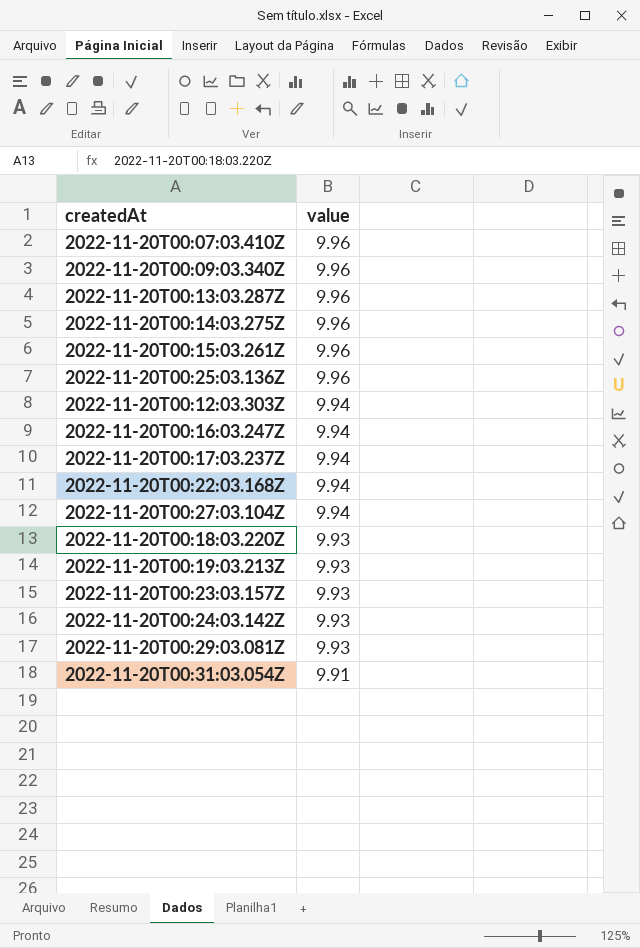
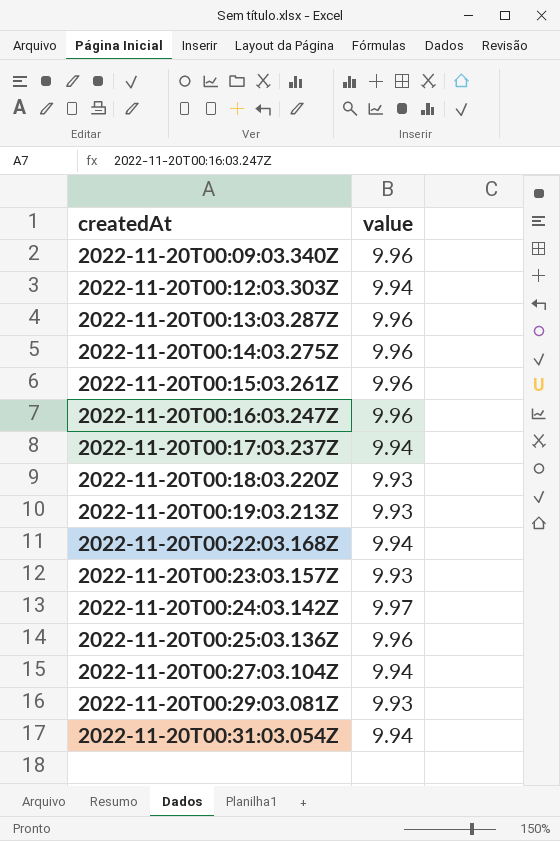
row order: value descending -> createdAt ascending
row 2022-11-20T00:07:03.410Z: 9.96 -> none
2022-11-20T00:16:03.247Z | value: 9.94 -> 9.96
2022-11-20T00:24:03.142Z | value: 9.93 -> 9.97
2022-11-20T00:31:03.054Z | value: 9.91 -> 9.94

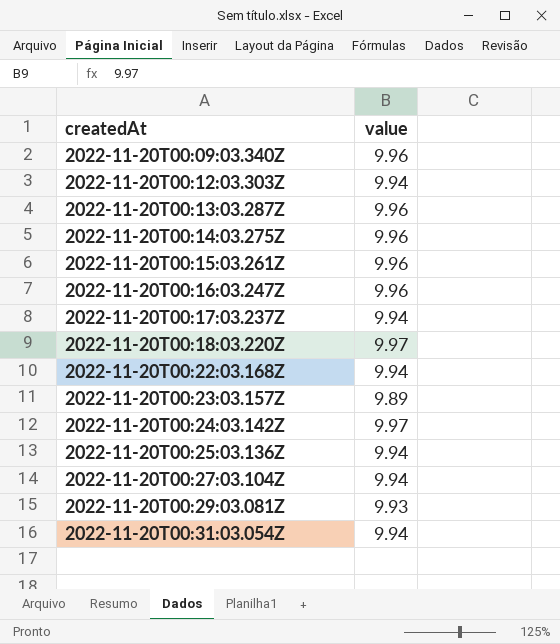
row 2022-11-20T00:19:03.213Z: 9.93 -> none
2022-11-20T00:18:03.220Z | value: 9.93 -> 9.97
2022-11-20T00:23:03.157Z | value: 9.93 -> 9.89
2022-11-20T00:25:03.136Z | value: 9.96 -> 9.94

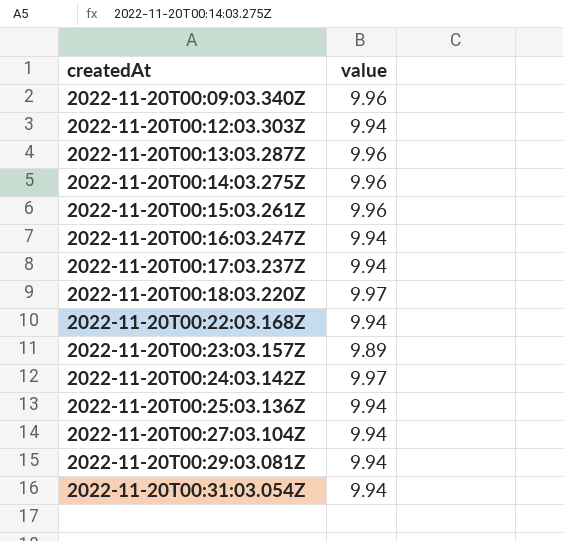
2022-11-20T00:16:03.247Z | value: 9.96 -> 9.94
2022-11-20T00:29:03.081Z | value: 9.93 -> 9.94

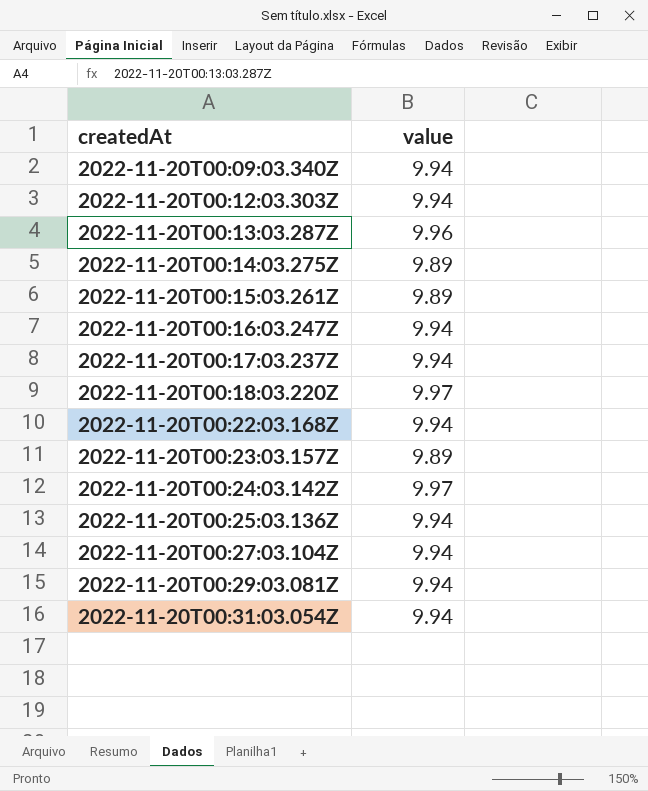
2022-11-20T00:09:03.340Z | value: 9.96 -> 9.94
2022-11-20T00:14:03.275Z | value: 9.96 -> 9.89
2022-11-20T00:15:03.261Z | value: 9.96 -> 9.89

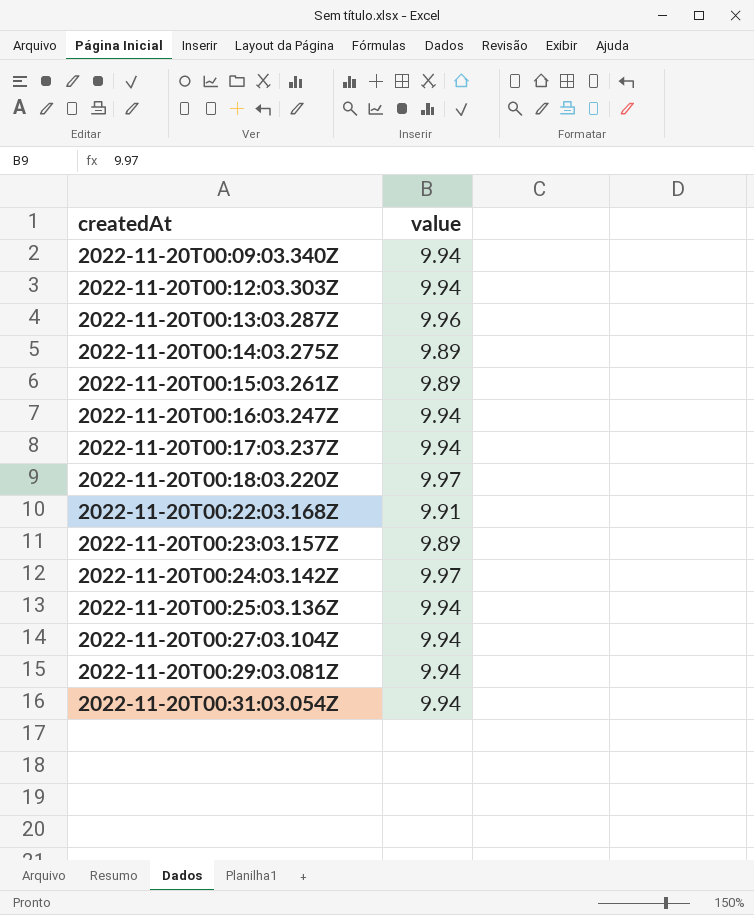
2022-11-20T00:22:03.168Z | value: 9.94 -> 9.91

